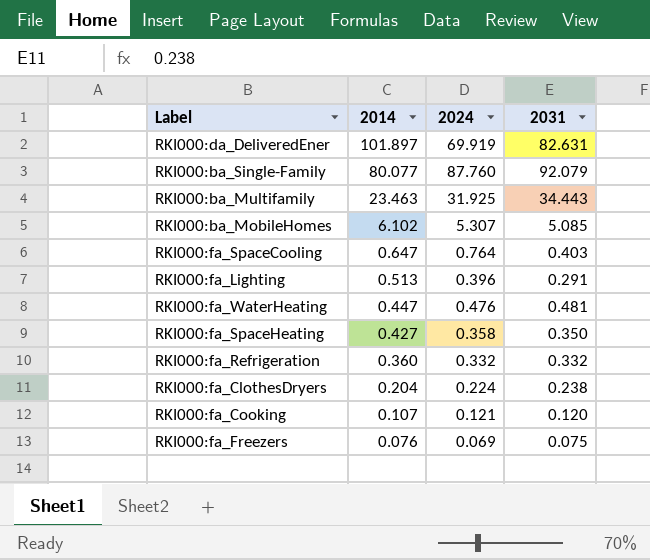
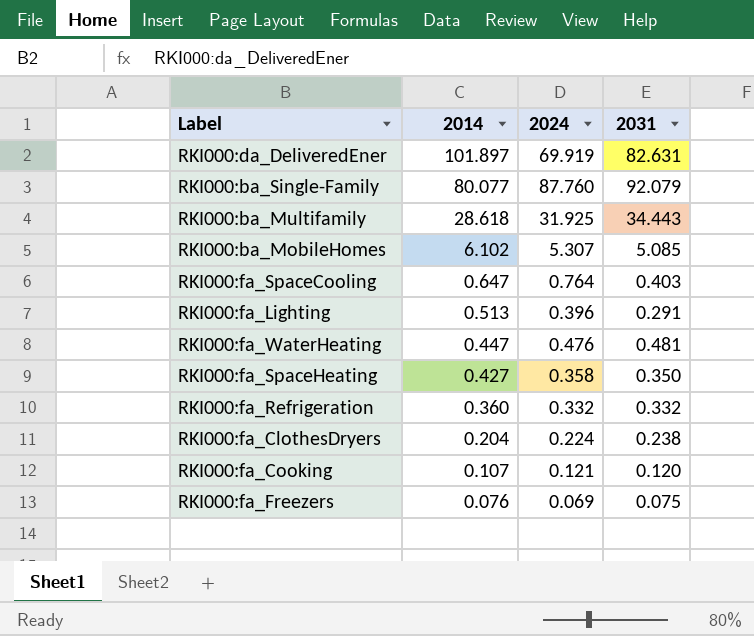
RKI000:ba_Multifamily | 2014: 23.463 -> 28.618

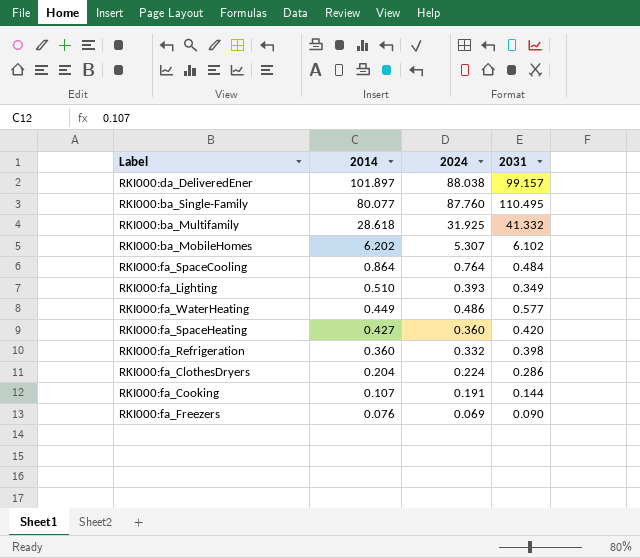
RKI000:da_DeliveredEner | 2024: 69.919 -> 88.038
RKI000:da_DeliveredEner | 2031: 82.631 -> 99.157
RKI000:ba_Single-Family | 2031: 92.079 -> 110.495
RKI000:ba_Multifamily | 2031: 34.443 -> 41.332
RKI000:ba_MobileHomes | 2014: 6.102 -> 6.202
RKI000:ba_MobileHomes | 2031: 5.085 -> 6.102
RKI000:fa_SpaceCooling | 2014: 0.647 -> 0.864
RKI000:fa_SpaceCooling | 2031: 0.403 -> 0.484
RKI000:fa_Lighting | 2014: 0.513 -> 0.510
RKI000:fa_Lighting | 2024: 0.396 -> 0.393
RKI000:fa_Lighting | 2031: 0.291 -> 0.349
RKI000:fa_WaterHeating | 2014: 0.447 -> 0.449
RKI000:fa_WaterHeating | 2024: 0.476 -> 0.486
RKI000:fa_WaterHeating | 2031: 0.481 -> 0.577
RKI000:fa_SpaceHeating | 2024: 0.358 -> 0.360
RKI000:fa_SpaceHeating | 2031: 0.350 -> 0.420
RKI000:fa_Refrigeration | 2031: 0.332 -> 0.398
RKI000:fa_ClothesDryers | 2031: 0.238 -> 0.286
RKI000:fa_Cooking | 2024: 0.121 -> 0.191
RKI000:fa_Cooking | 2031: 0.120 -> 0.144
RKI000:fa_Freezers | 2031: 0.075 -> 0.090

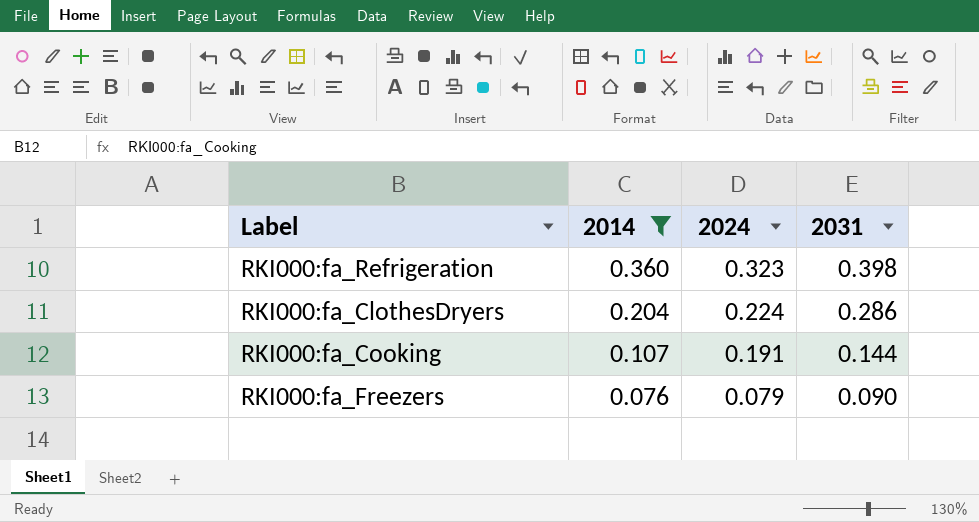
filter: none -> 2014 <= 0.360
RKI000:fa_Refrigeration | 2024: 0.332 -> 0.323
RKI000:fa_Freezers | 2024: 0.069 -> 0.079

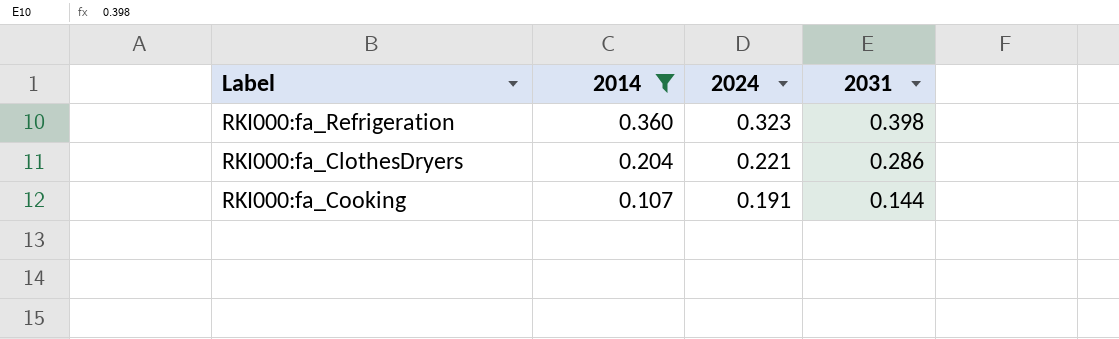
row RKI000:fa_Freezers: 0.076 | 0.079 | 0.090 -> none
RKI000:fa_ClothesDryers | 2024: 0.224 -> 0.221

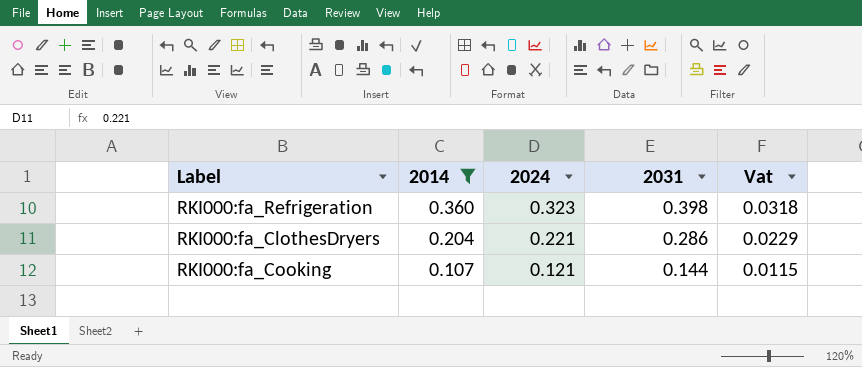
column Vat | formula: none -> [2031] * 0.08
RKI000:fa_Cooking | 2024: 0.191 -> 0.121

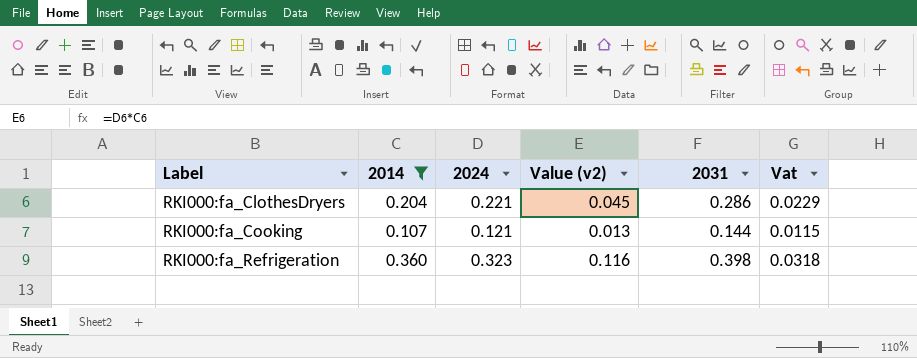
row order: 2014 descending -> Label ascending
column Value (v2) | formula: none -> [2014] * [2024]

